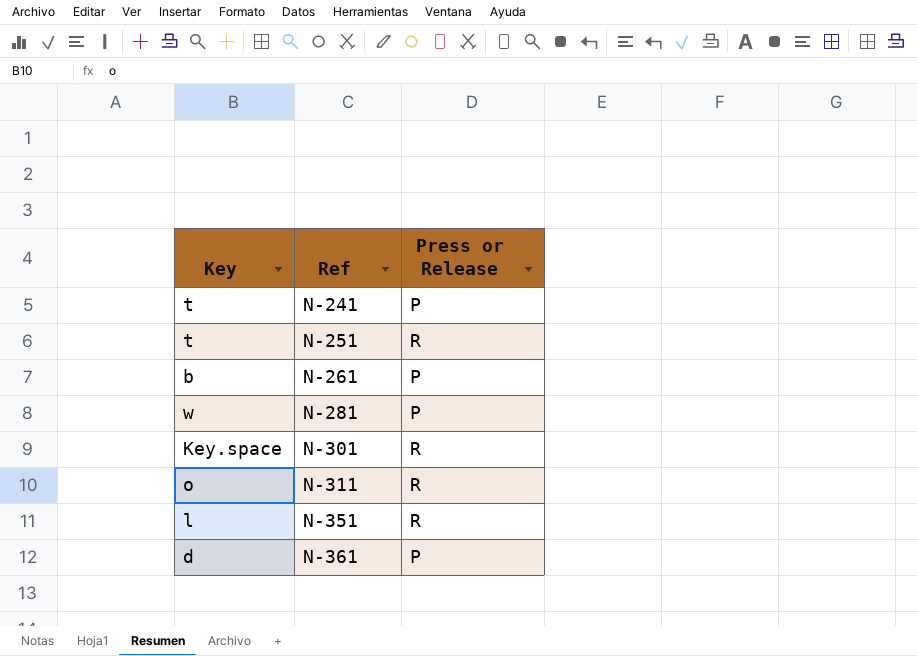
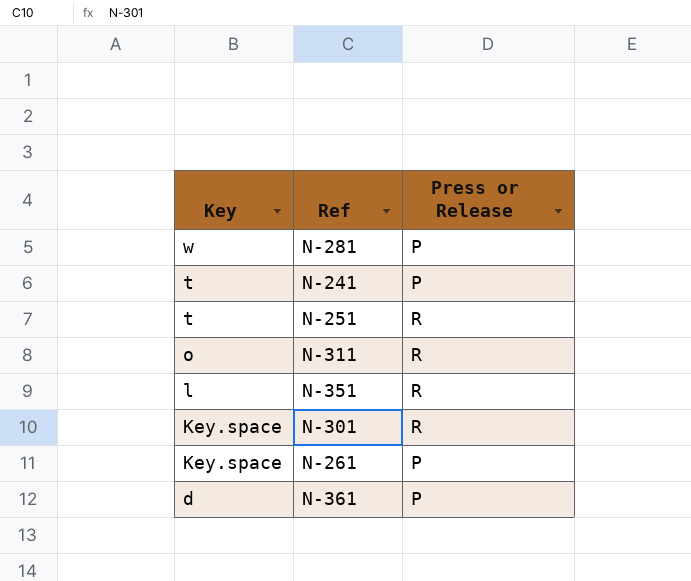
row order: Ref ascending -> Key descending
N-261 | Key: b -> Key.space

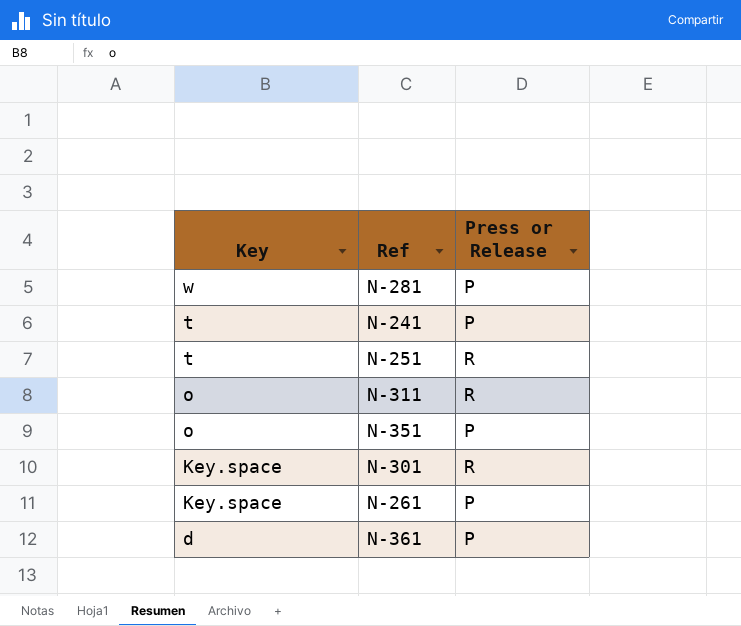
N-351 | Key: l -> o
N-351 | Press or Release: R -> P

